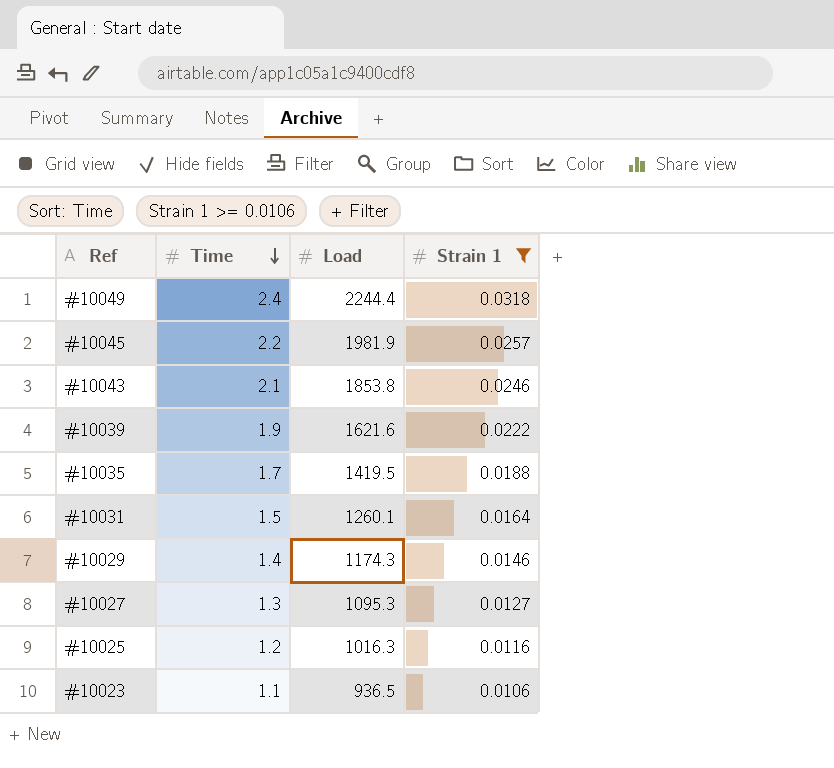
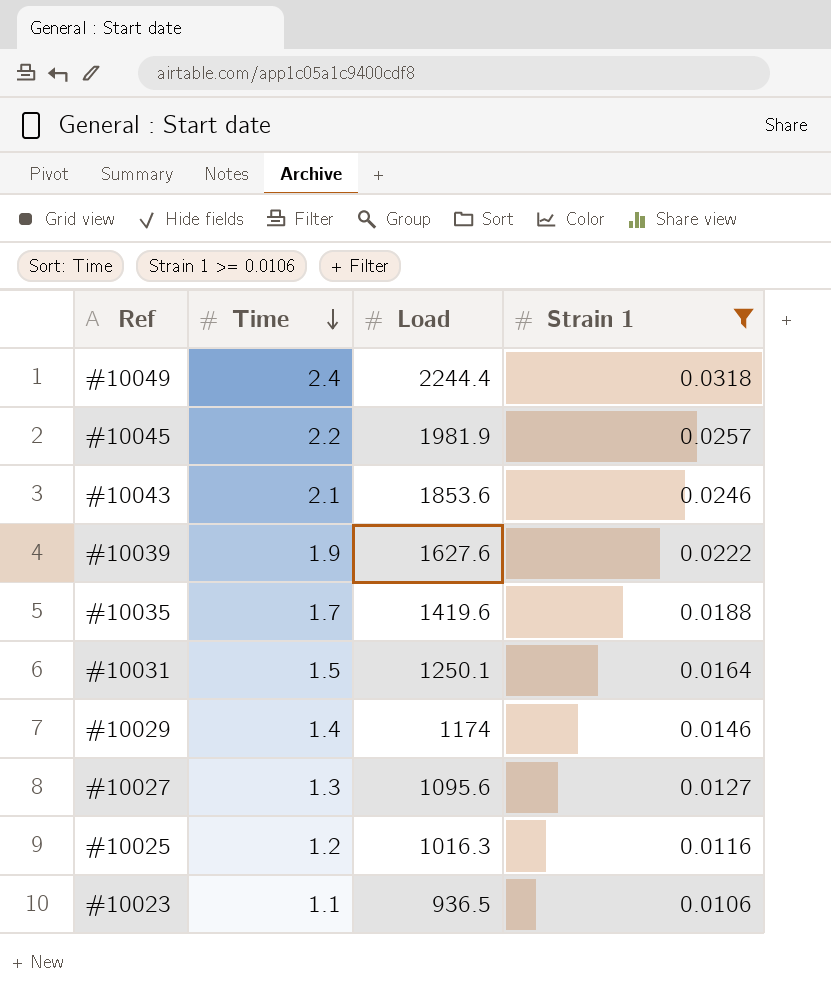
#10043 | Load: 1853.8 -> 1853.6
#10039 | Load: 1621.6 -> 1627.6
#10035 | Load: 1419.5 -> 1419.6
#10031 | Load: 1260.1 -> 1250.1
#10029 | Load: 1174.3 -> 1174
#10027 | Load: 1095.3 -> 1095.6

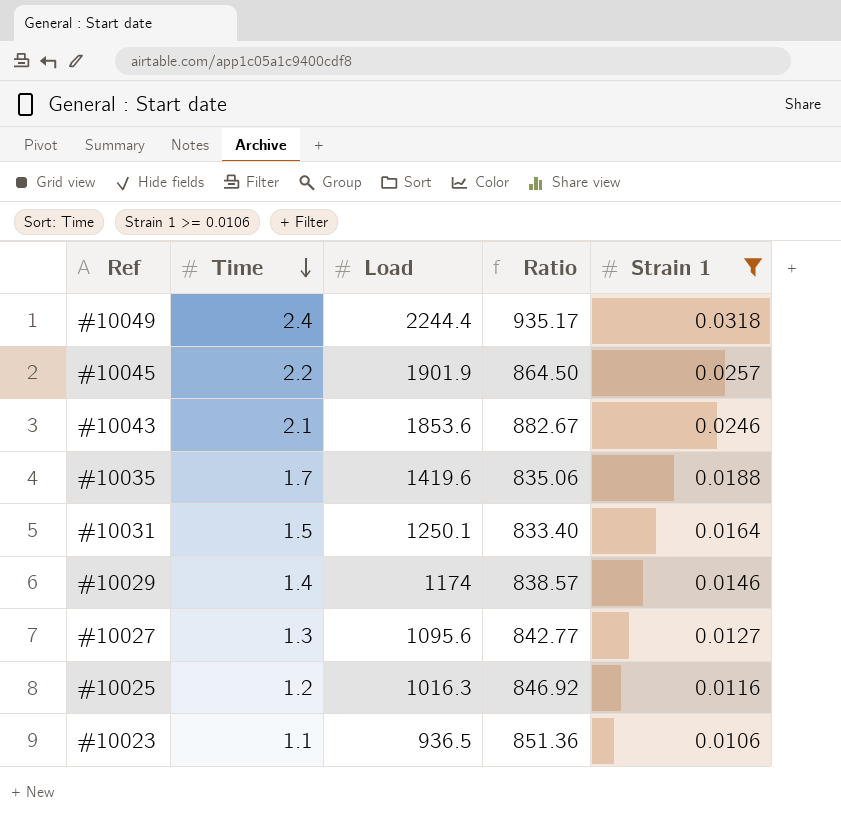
column Ratio | formula: none -> [Load] / [Time]
row #10039: 1.9 | 1627.6 | 0.0222 -> none
#10045 | Load: 1981.9 -> 1901.9

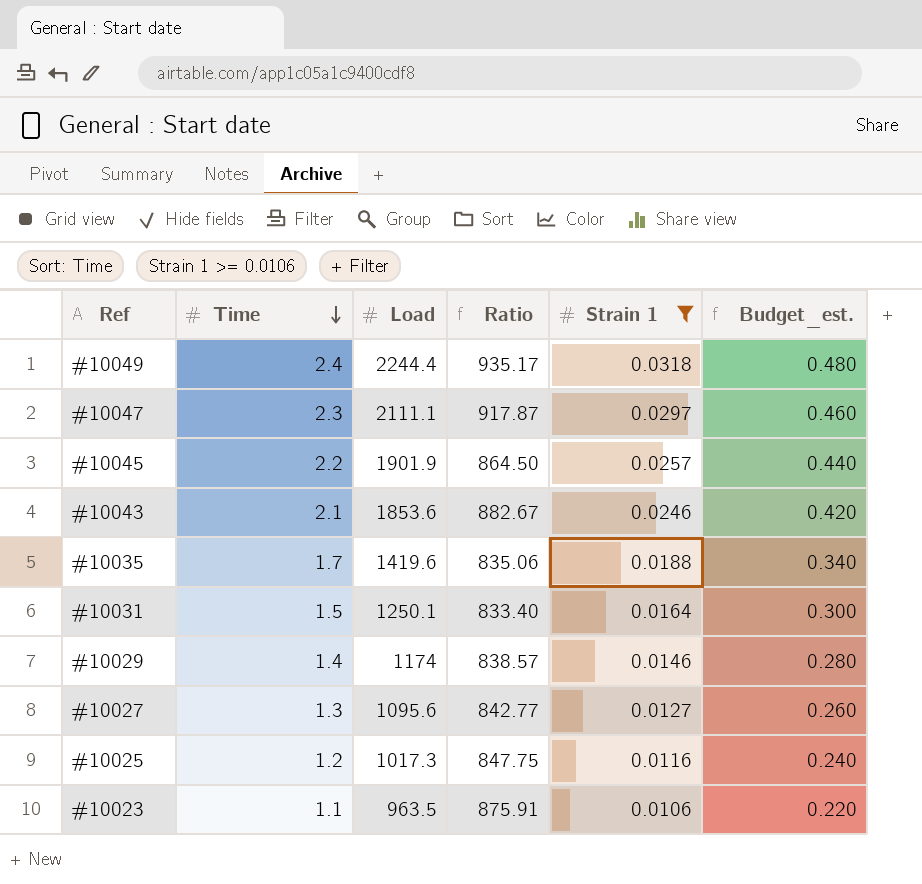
column Budget_est. | formula: none -> [Time] * 0.2
row #10047: none -> 2.3 | 2111.1 | 917.87 | 0.0297 | 0.460
#10025 | Load: 1016.3 -> 1017.3
#10025 | Ratio: 846.92 -> 847.75
#10023 | Load: 936.5 -> 963.5
#10023 | Ratio: 851.36 -> 875.91

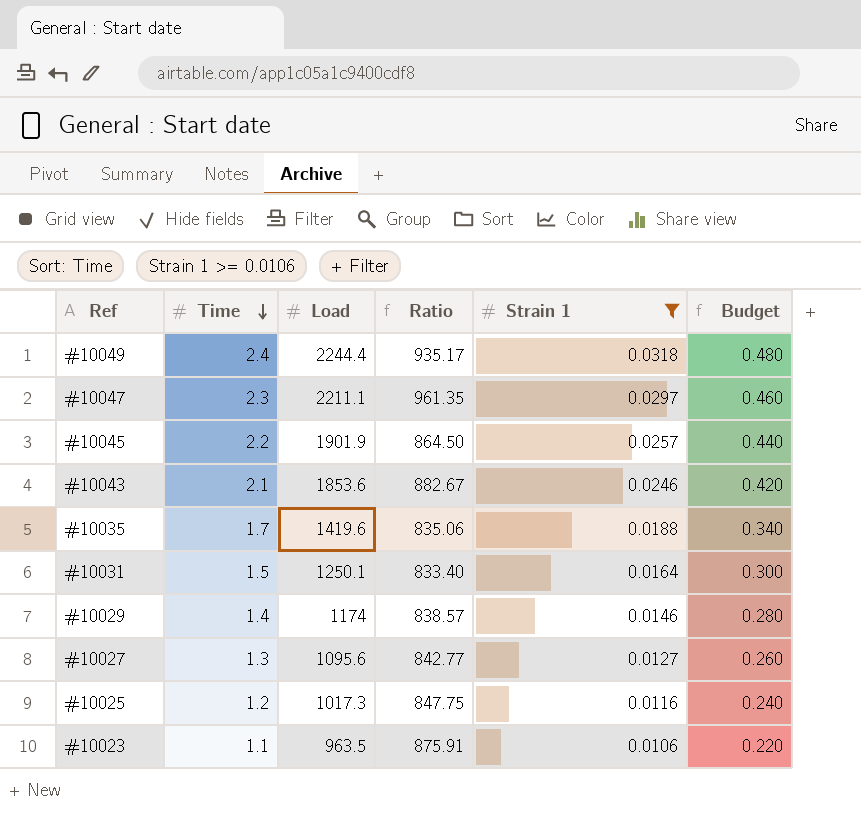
column name: Budget_est. -> Budget
#10047 | Load: 2111.1 -> 2211.1
#10047 | Ratio: 917.87 -> 961.35

